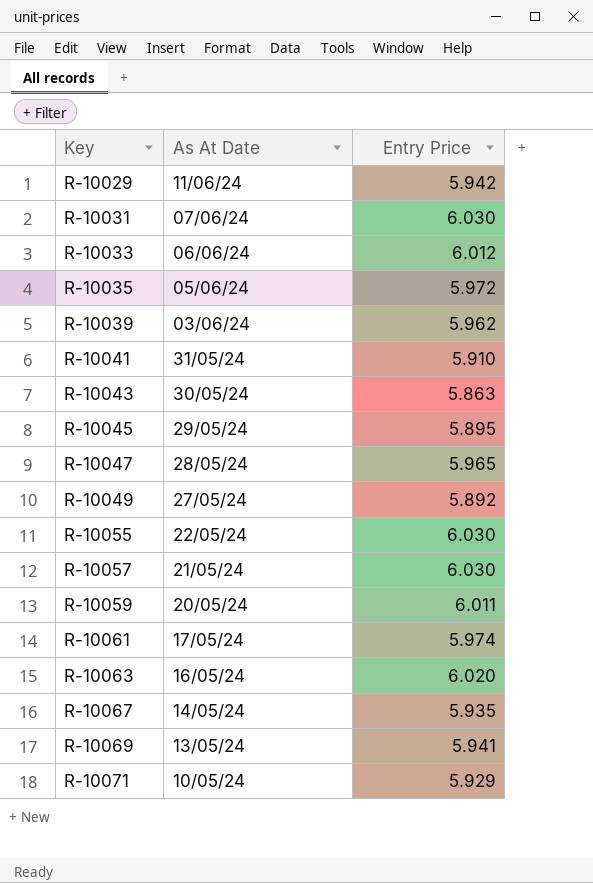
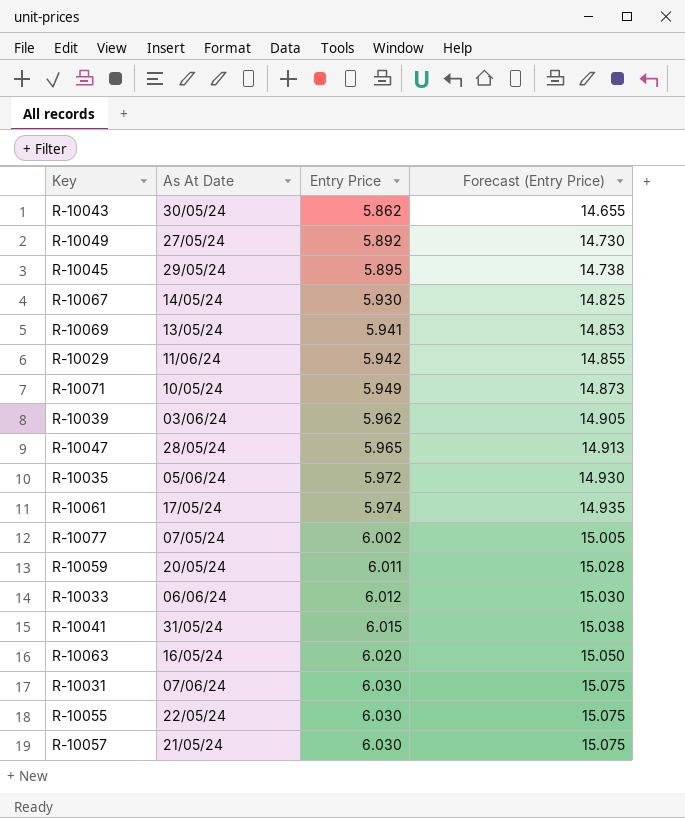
row order: Key ascending -> Entry Price ascending
column Forecast (Entry Price) | formula: none -> [Entry Price] * 2.5
R-10043 | Entry Price: 5.863 -> 5.862
R-10067 | Entry Price: 5.935 -> 5.930
R-10071 | Entry Price: 5.929 -> 5.949
row R-10077: none -> 07/05/24 | 6.002 | 15.005
R-10041 | Entry Price: 5.910 -> 6.015

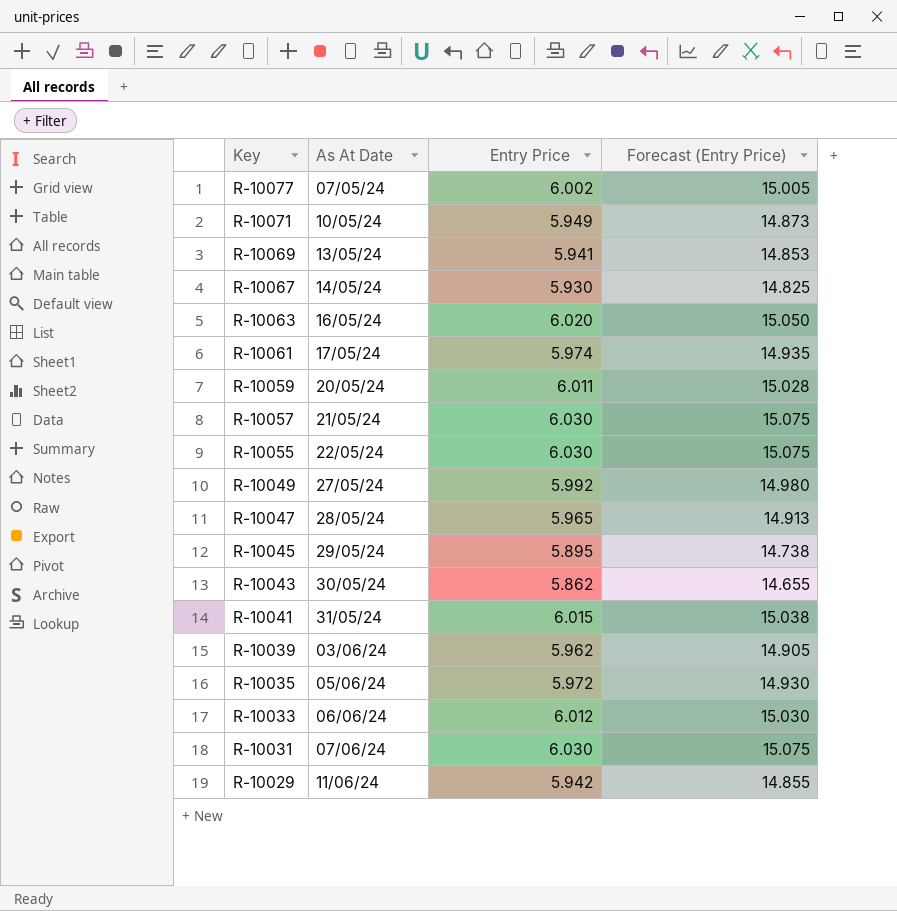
row order: Entry Price ascending -> Key descending
R-10049 | Entry Price: 5.892 -> 5.992
R-10049 | Forecast (Entry Price): 14.730 -> 14.980

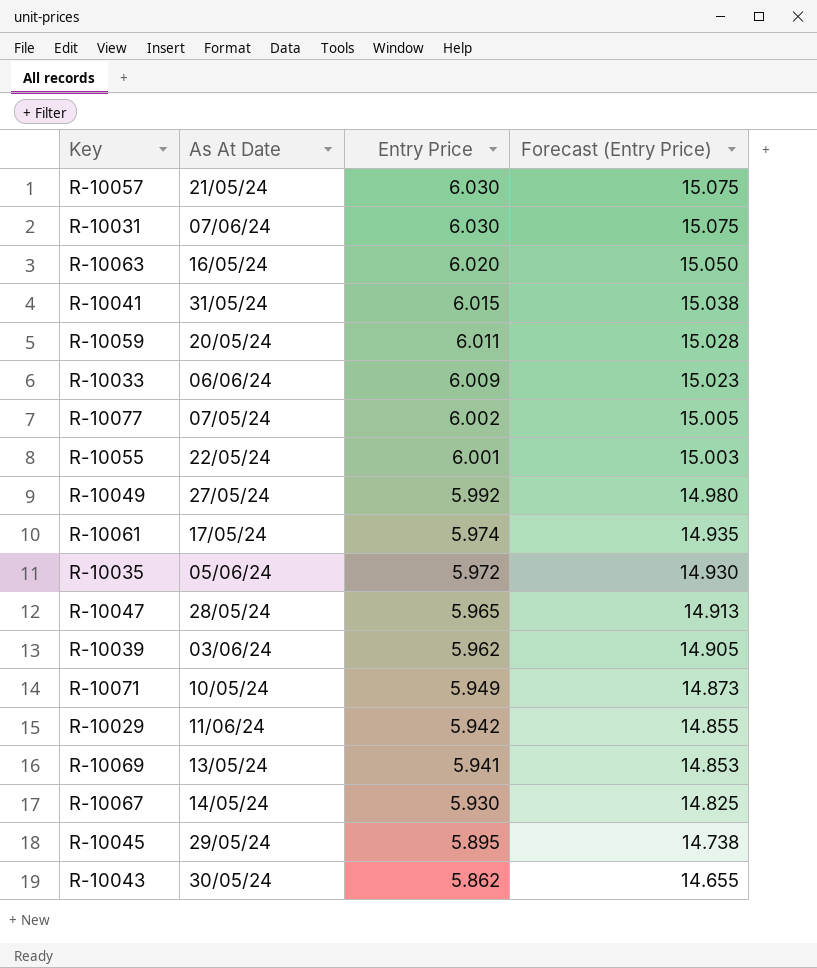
row order: Key descending -> Entry Price descending
R-10033 | Entry Price: 6.012 -> 6.009
R-10033 | Forecast (Entry Price): 15.030 -> 15.023
R-10055 | Entry Price: 6.030 -> 6.001
R-10055 | Forecast (Entry Price): 15.075 -> 15.003

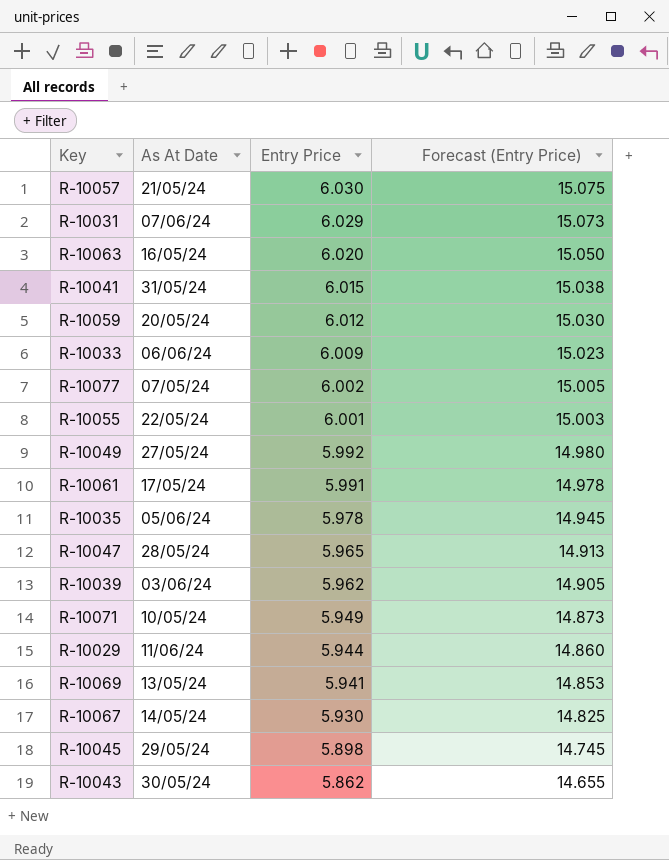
R-10031 | Entry Price: 6.030 -> 6.029
R-10031 | Forecast (Entry Price): 15.075 -> 15.073
R-10059 | Entry Price: 6.011 -> 6.012
R-10059 | Forecast (Entry Price): 15.028 -> 15.030
R-10061 | Entry Price: 5.974 -> 5.991
R-10061 | Forecast (Entry Price): 14.935 -> 14.978
R-10035 | Entry Price: 5.972 -> 5.978
R-10035 | Forecast (Entry Price): 14.930 -> 14.945
R-10029 | Entry Price: 5.942 -> 5.944
R-10029 | Forecast (Entry Price): 14.855 -> 14.860
R-10045 | Entry Price: 5.895 -> 5.898
R-10045 | Forecast (Entry Price): 14.738 -> 14.745

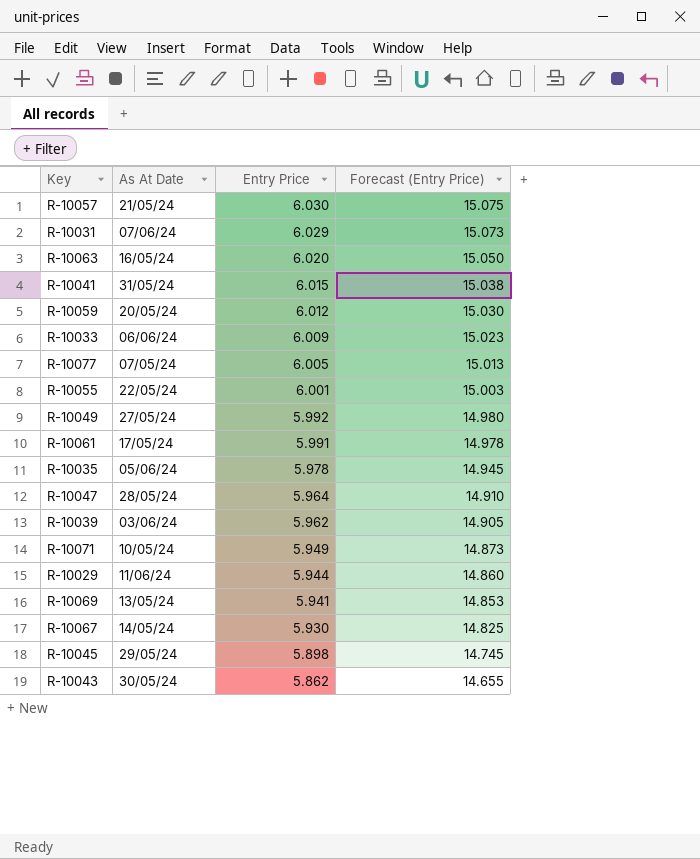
R-10077 | Entry Price: 6.002 -> 6.005
R-10077 | Forecast (Entry Price): 15.005 -> 15.013
R-10047 | Entry Price: 5.965 -> 5.964
R-10047 | Forecast (Entry Price): 14.913 -> 14.910

